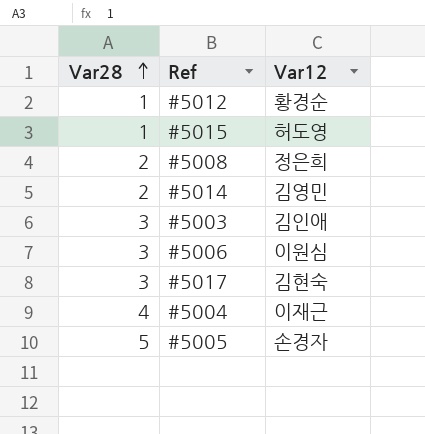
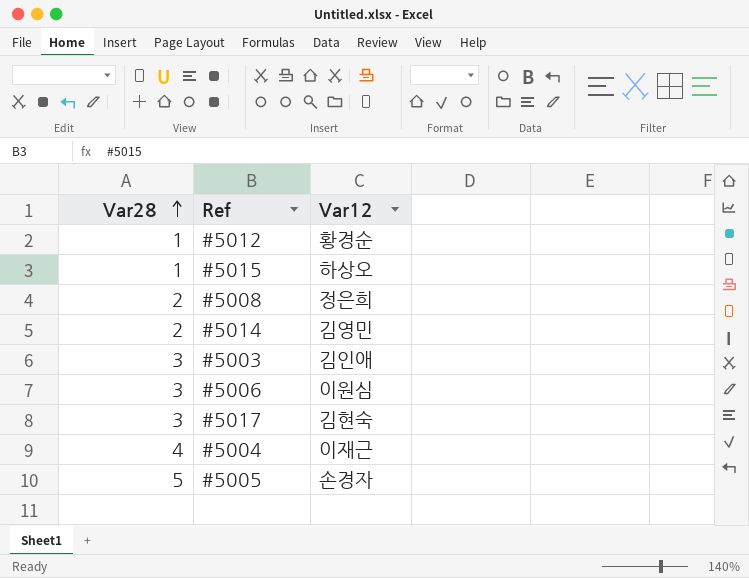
#5015 | Var12: 허도영 -> 하상오

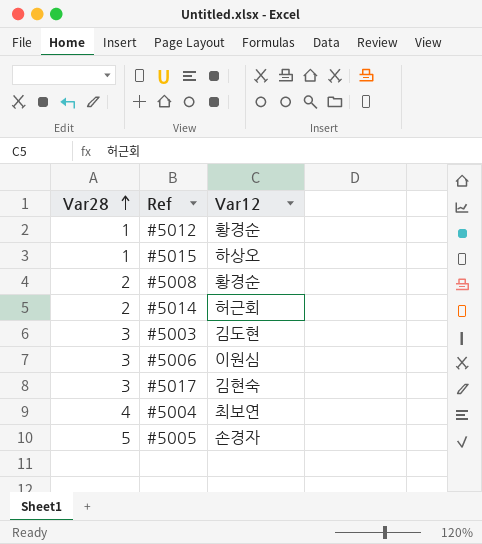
#5008 | Var12: 정은희 -> 황경순
#5014 | Var12: 김영민 -> 허근회
#5003 | Var12: 김인애 -> 김도현
#5004 | Var12: 이재근 -> 최보연

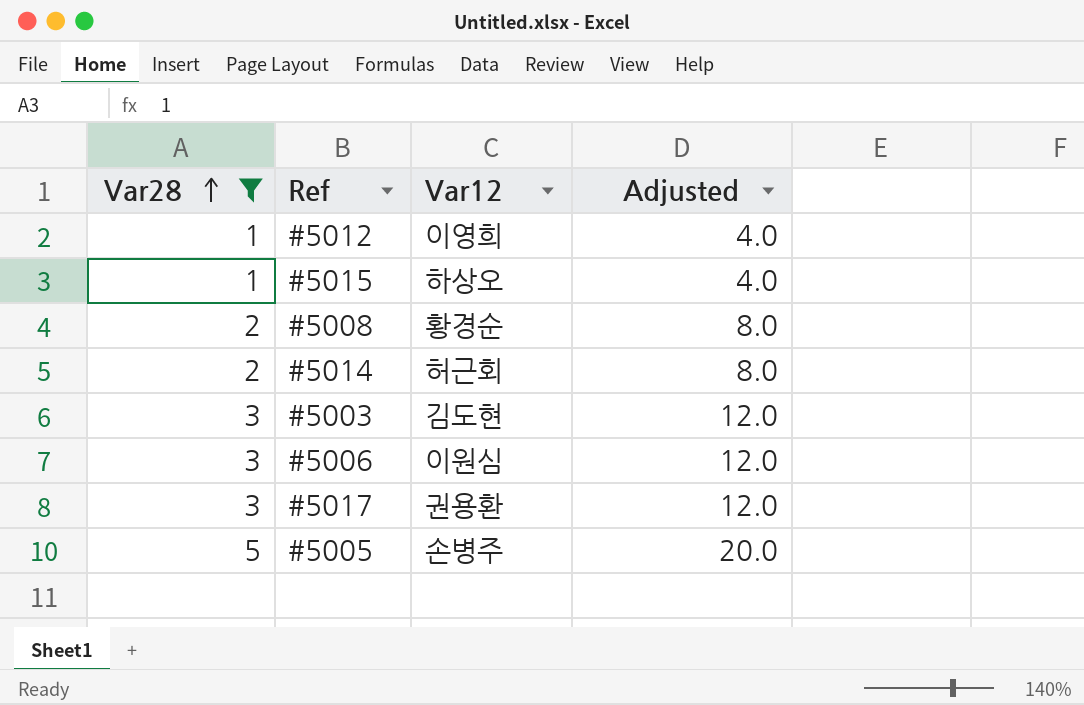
filter: none -> Var28 != 4
column Adjusted | formula: none -> [Var28] * 4
#5012 | Var12: 황경순 -> 이영희
#5017 | Var12: 김현숙 -> 권용환
#5005 | Var12: 손경자 -> 손병주

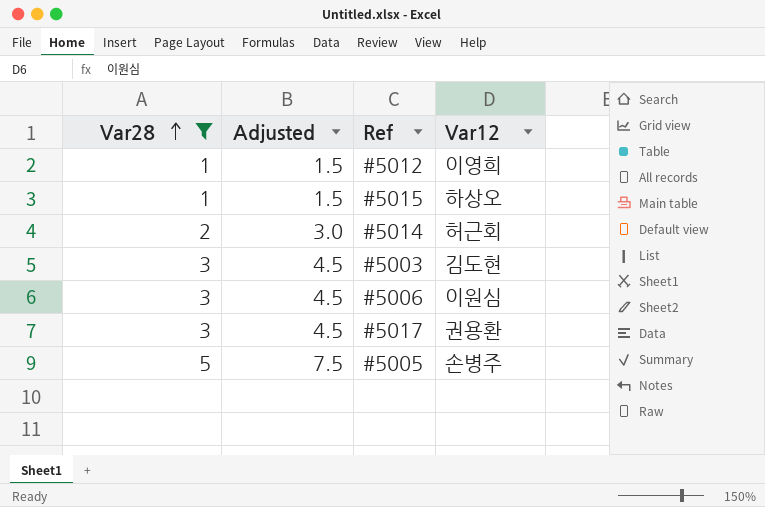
column Adjusted | formula: [Var28] * 4 -> [Var28] * 1.5
column Adjusted | position: 4 -> 2
row #5008: 2 | 황경순 | 8.0 -> none

